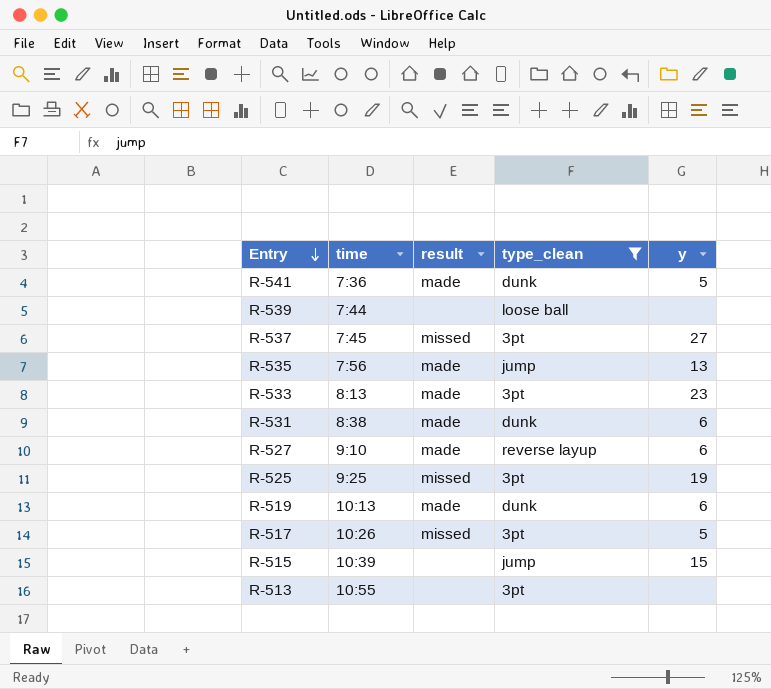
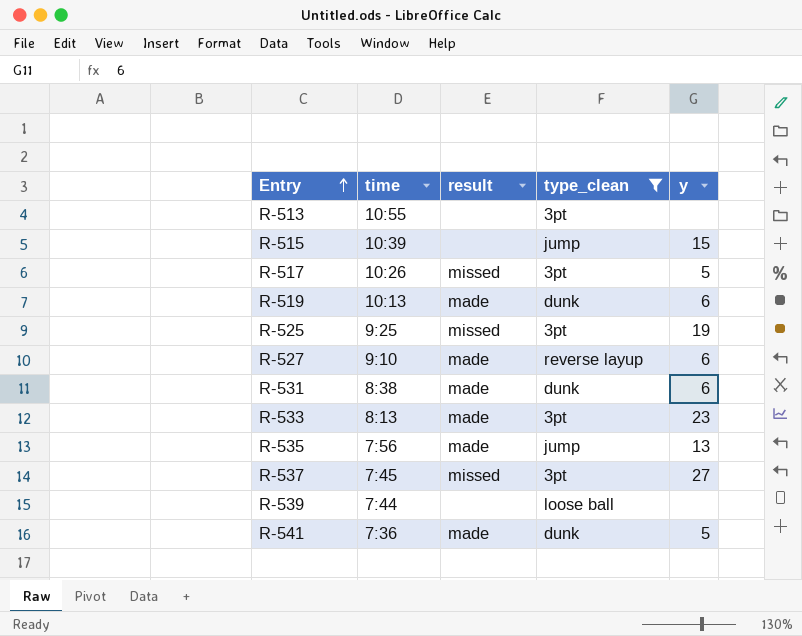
row order: Entry descending -> Entry ascending

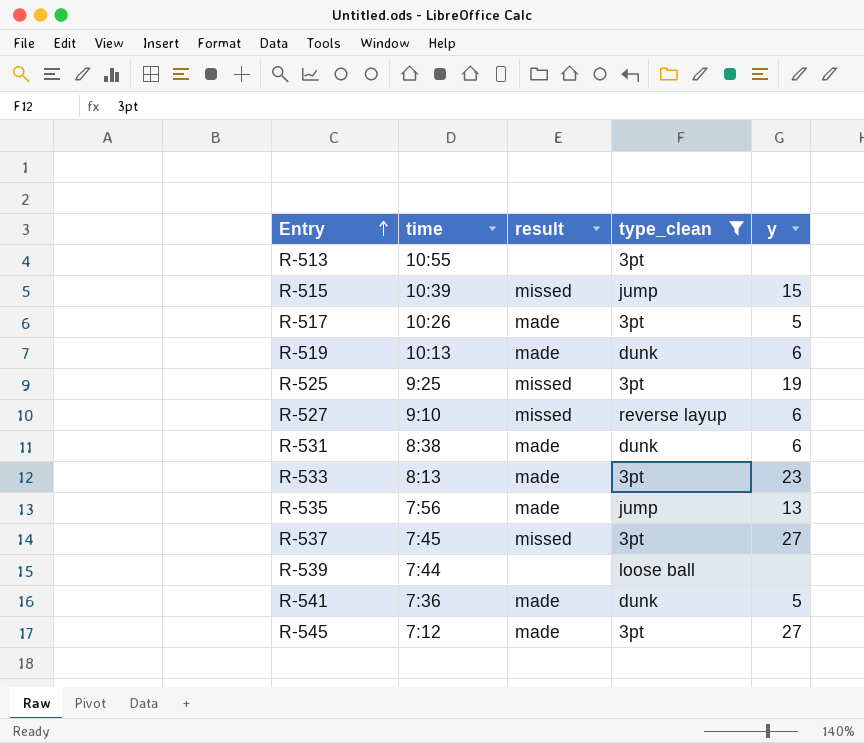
R-515 | result: none -> missed
R-517 | result: missed -> made
R-527 | result: made -> missed
row R-545: none -> 7:12 | made | 3pt | 27

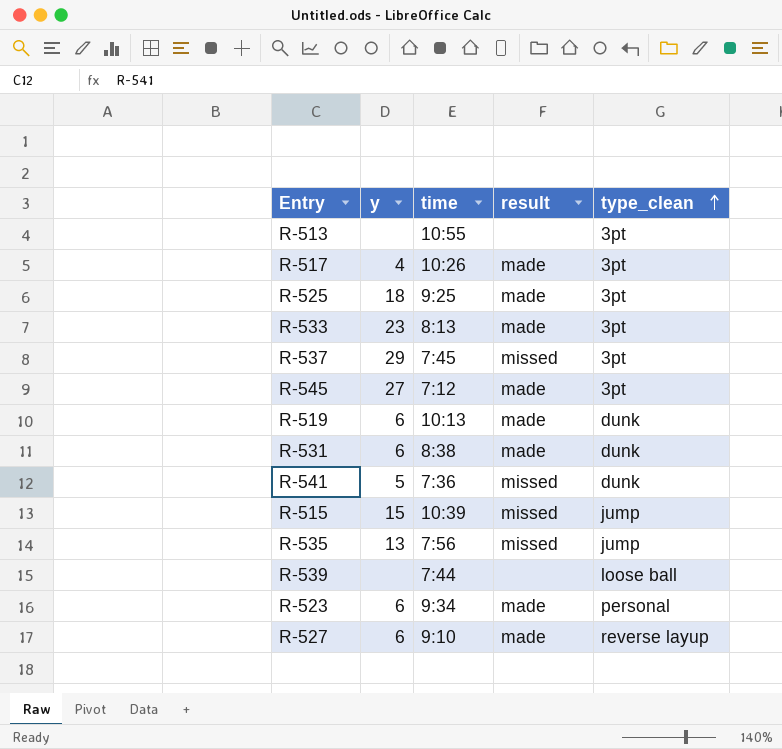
filter: type_clean != personal -> none
row order: Entry ascending -> type_clean ascending
column y | position: 5 -> 2
R-517 | y: 5 -> 4
R-525 | y: 19 -> 18
R-525 | result: missed -> made
R-537 | y: 27 -> 29
R-541 | result: made -> missed
R-535 | result: made -> missed
R-527 | result: missed -> made

